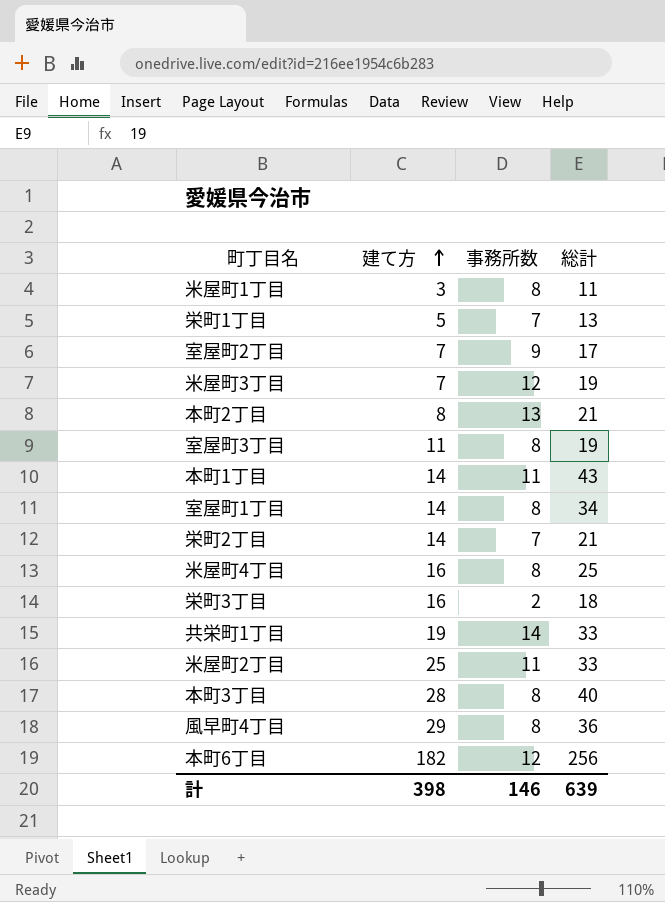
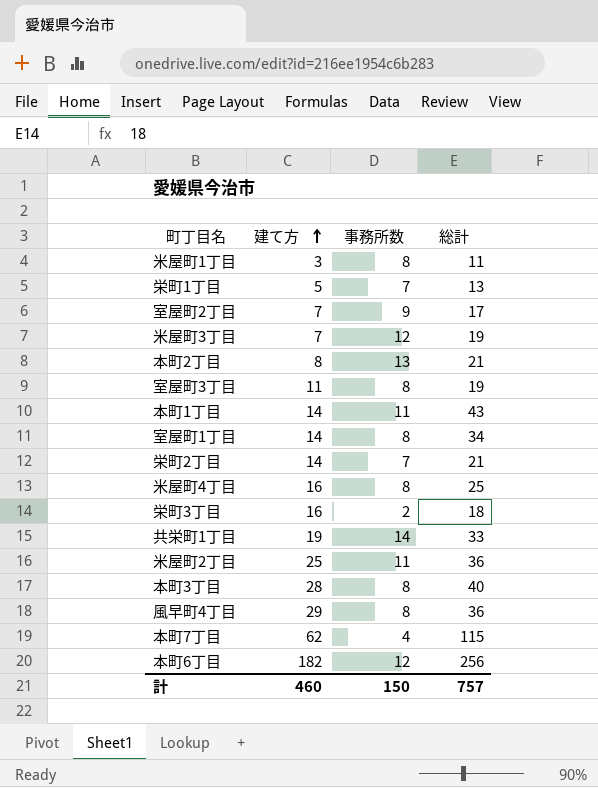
米屋町2丁目 | 総計: 33 -> 36
row 本町7丁目: none -> 62 | 4 | 115
計 | 建て方: 398 -> 460
計 | 事務所数: 146 -> 150
計 | 総計: 639 -> 757

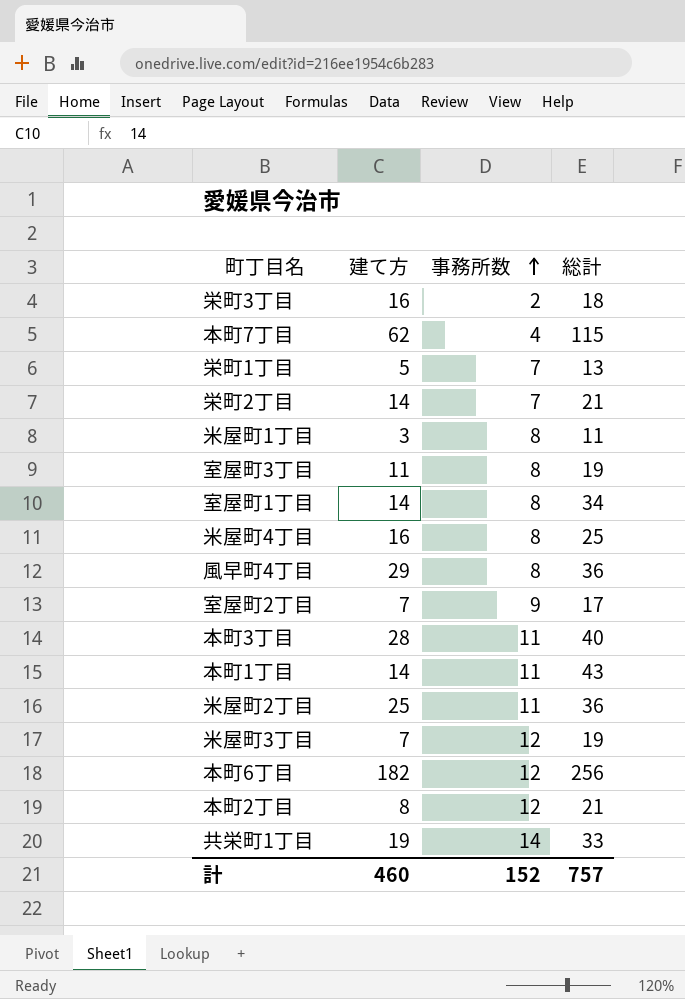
row order: 建て方 ascending -> 事務所数 ascending
本町3丁目 | 事務所数: 8 -> 11
本町2丁目 | 事務所数: 13 -> 12
計 | 事務所数: 150 -> 152

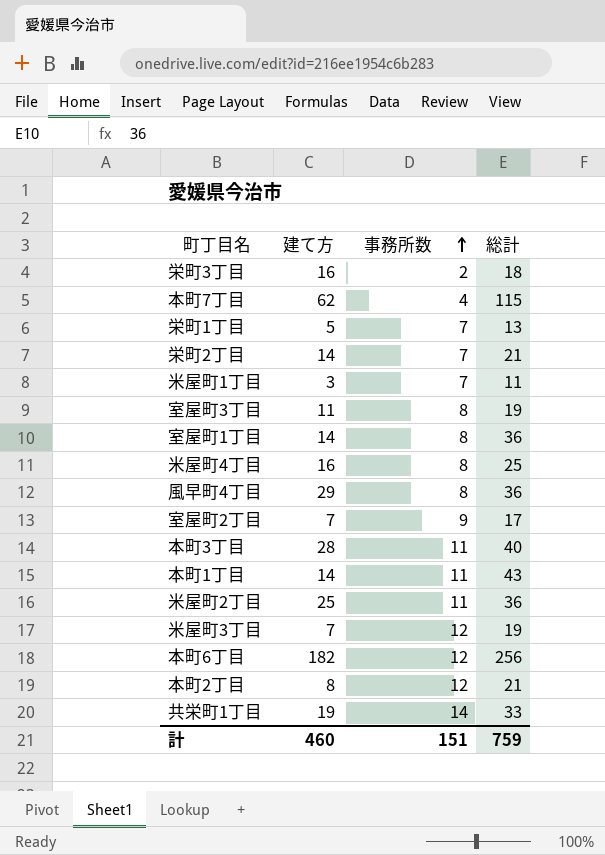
米屋町1丁目 | 事務所数: 8 -> 7
室屋町1丁目 | 総計: 34 -> 36
計 | 事務所数: 152 -> 151
計 | 総計: 757 -> 759

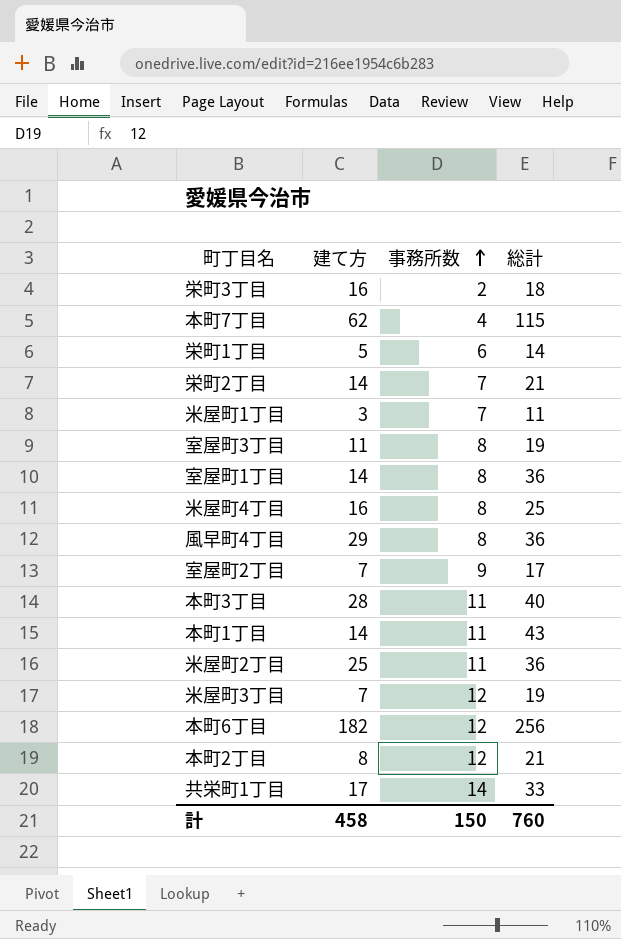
栄町1丁目 | 事務所数: 7 -> 6
栄町1丁目 | 総計: 13 -> 14
共栄町1丁目 | 建て方: 19 -> 17
計 | 建て方: 460 -> 458
計 | 事務所数: 151 -> 150
計 | 総計: 759 -> 760

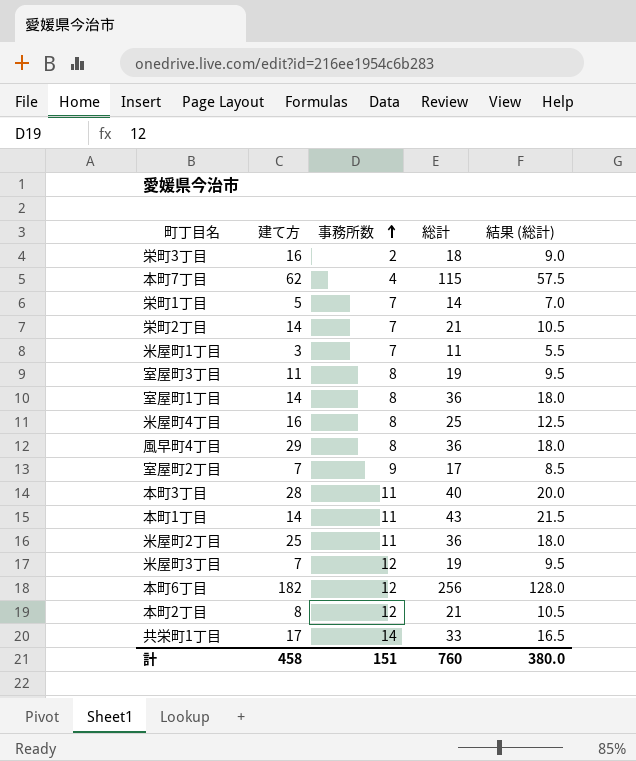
column 結果 (総計) | formula: none -> [総計] * 0.5
栄町1丁目 | 事務所数: 6 -> 7
計 | 事務所数: 150 -> 151

